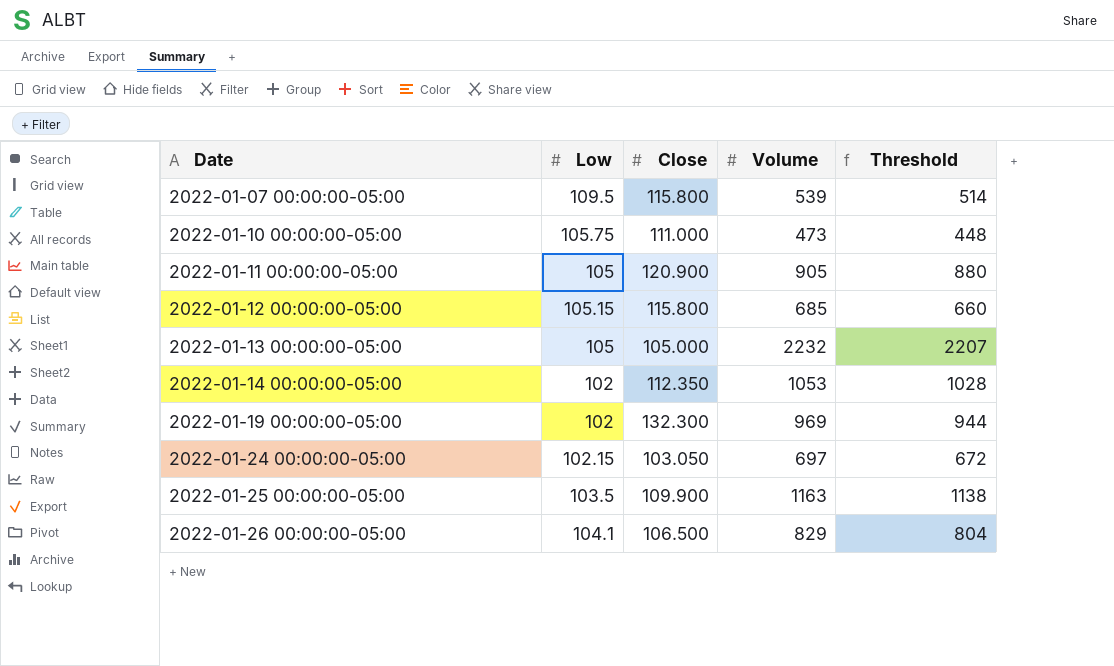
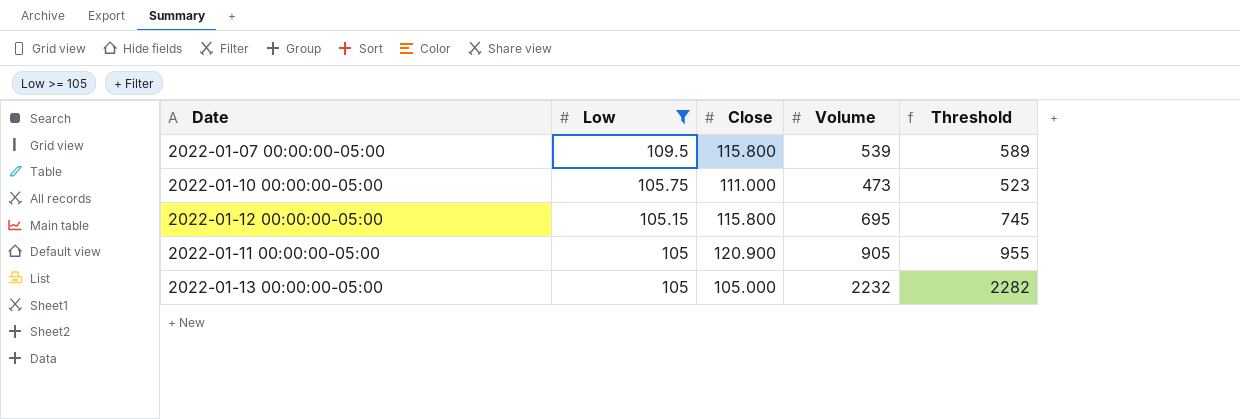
filter: none -> Low >= 105
row order: Date ascending -> Low descending
column Threshold | formula: [Volume] - 25 -> [Volume] + 50
2022-01-12 00:00:00-05:00 | Volume: 685 -> 695

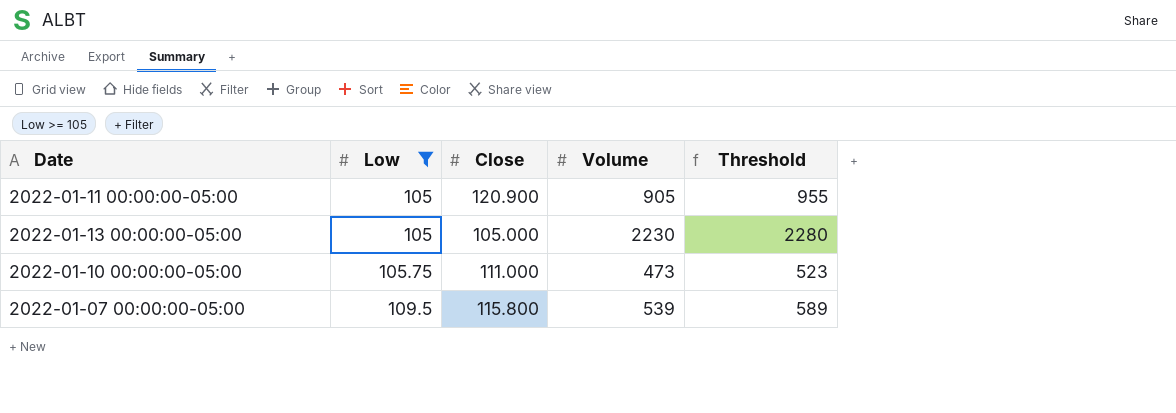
row order: Low descending -> Low ascending
row 2022-01-12 00:00:00-05:00: 105.15 | 115.800 | 695 | 745 -> none
2022-01-13 00:00:00-05:00 | Volume: 2232 -> 2230
2022-01-13 00:00:00-05:00 | Threshold: 2282 -> 2280

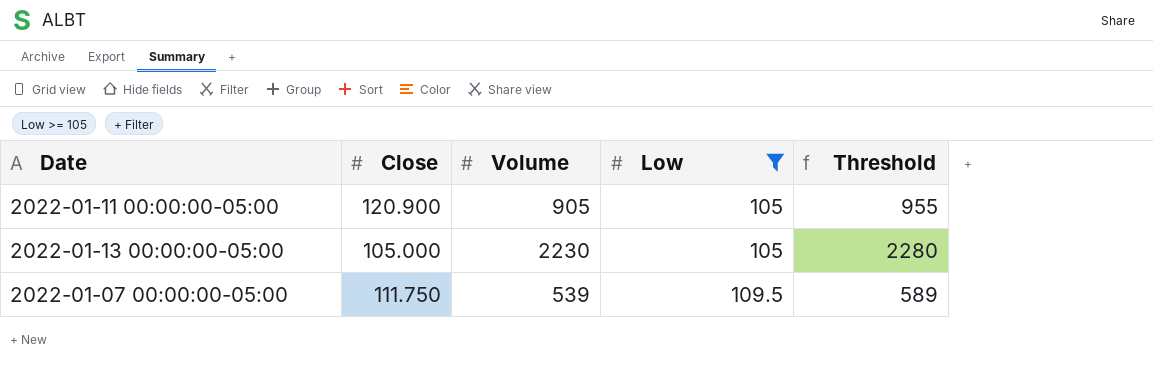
column Low | position: 2 -> 4
row 2022-01-10 00:00:00-05:00: 105.75 | 111.000 | 473 | 523 -> none
2022-01-07 00:00:00-05:00 | Close: 115.800 -> 111.750

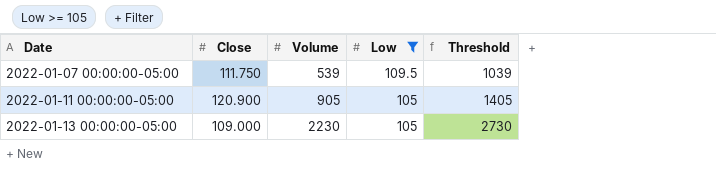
row order: Low ascending -> Date ascending
column Threshold | formula: [Volume] + 50 -> [Volume] + 500
2022-01-13 00:00:00-05:00 | Close: 105.000 -> 109.000

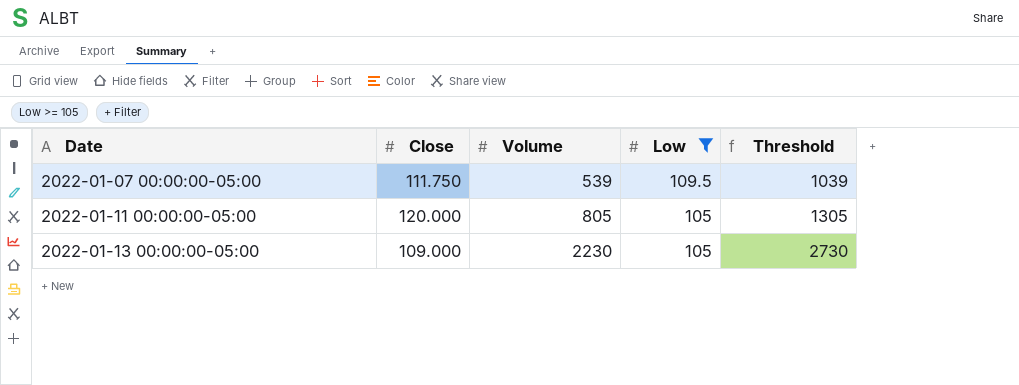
2022-01-11 00:00:00-05:00 | Close: 120.900 -> 120.000
2022-01-11 00:00:00-05:00 | Volume: 905 -> 805
2022-01-11 00:00:00-05:00 | Threshold: 1405 -> 1305

